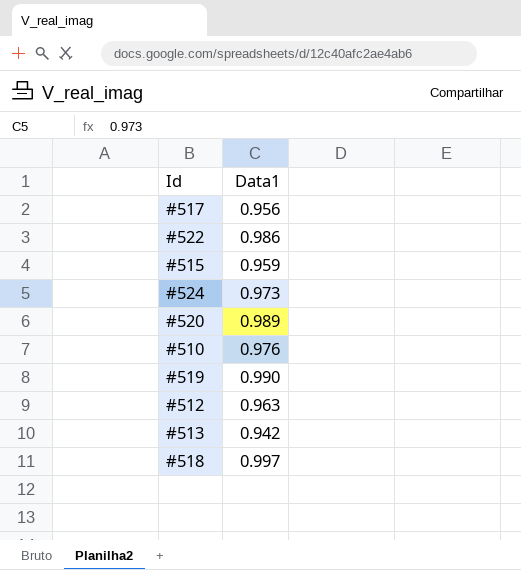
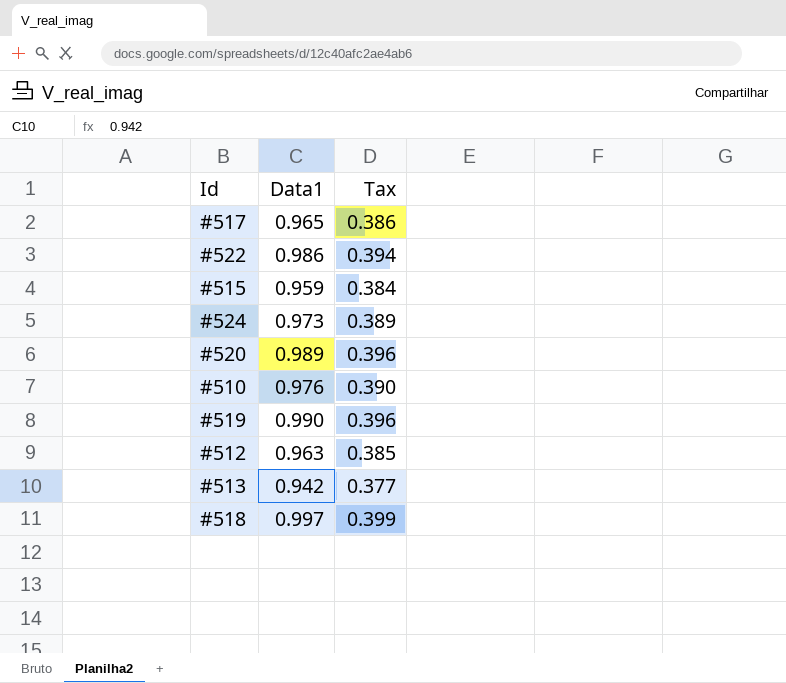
column Tax | formula: none -> [Data1] * 0.4
#517 | Data1: 0.956 -> 0.965

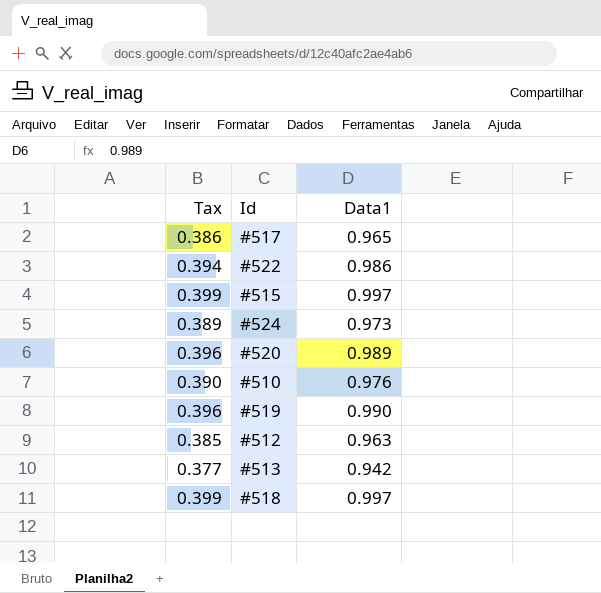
column Tax | position: 3 -> 1
#515 | Tax: 0.384 -> 0.399
#515 | Data1: 0.959 -> 0.997

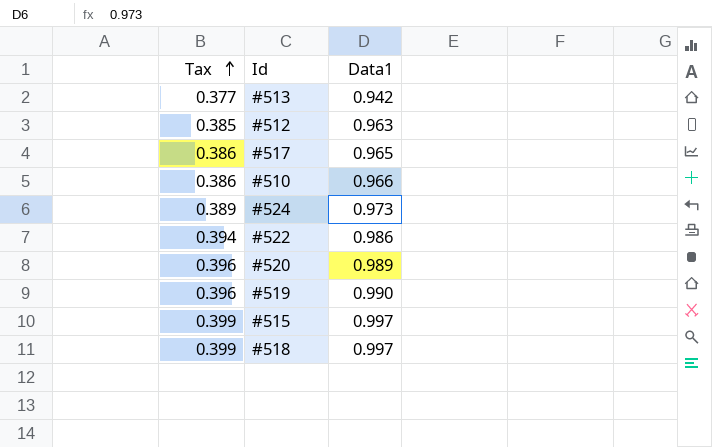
row order: none -> Tax ascending
#510 | Tax: 0.390 -> 0.386
#510 | Data1: 0.976 -> 0.966

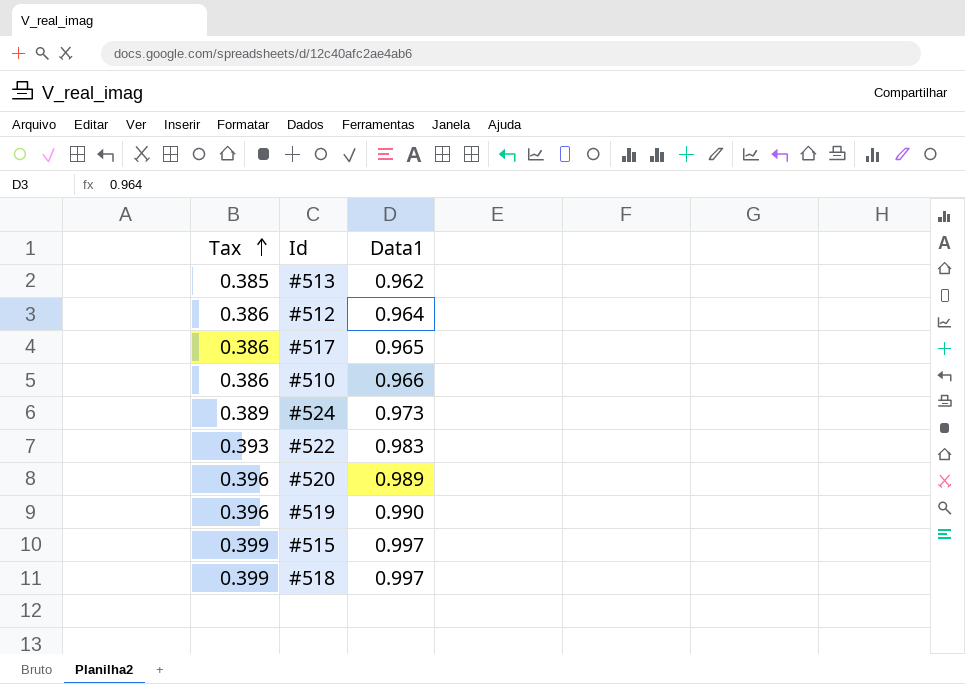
#513 | Tax: 0.377 -> 0.385
#513 | Data1: 0.942 -> 0.962
#512 | Tax: 0.385 -> 0.386
#512 | Data1: 0.963 -> 0.964
#522 | Tax: 0.394 -> 0.393
#522 | Data1: 0.986 -> 0.983

